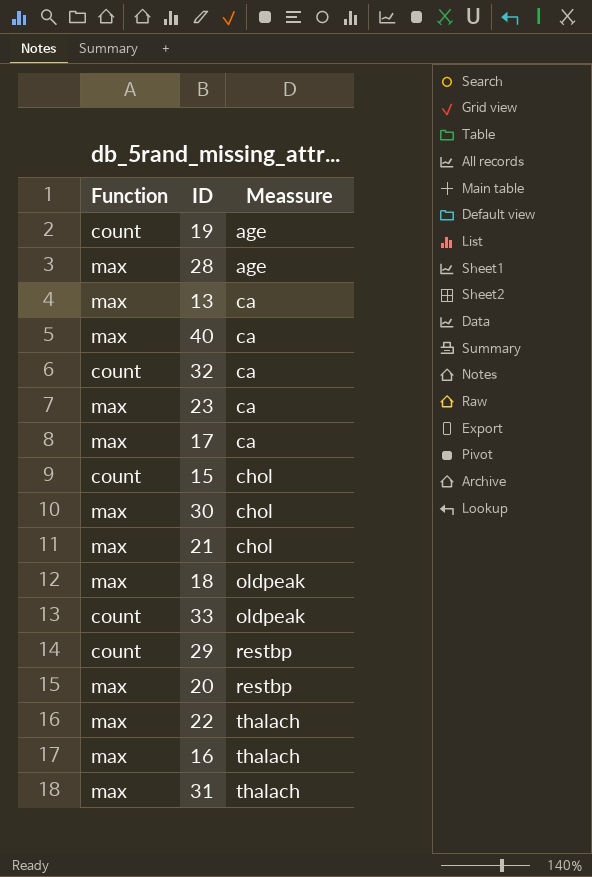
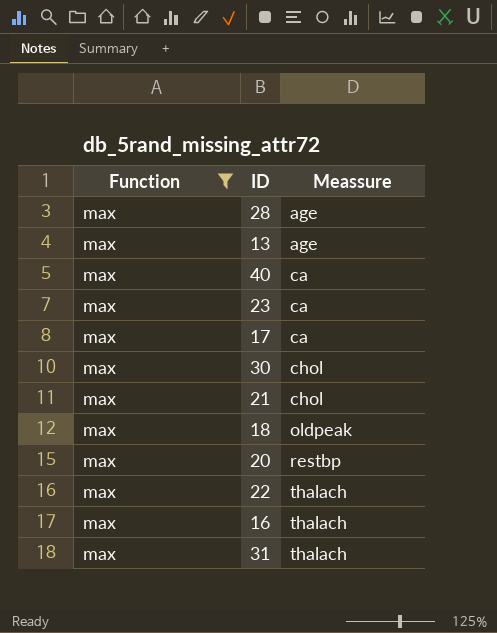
filter: none -> Function = max
13 | Meassure: ca -> age

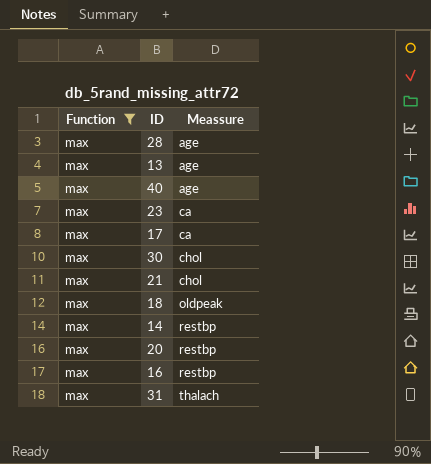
row 22: max | thalach -> none
40 | Meassure: ca -> age
row 14: none -> max | restbp
16 | Meassure: thalach -> restbp

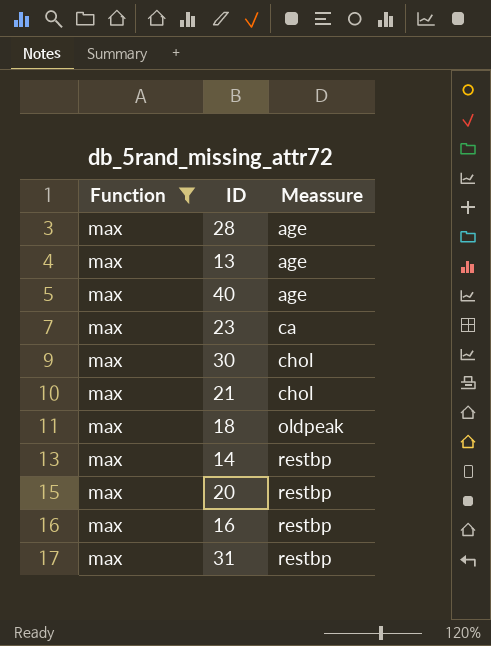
row 17: max | ca -> none
31 | Meassure: thalach -> restbp

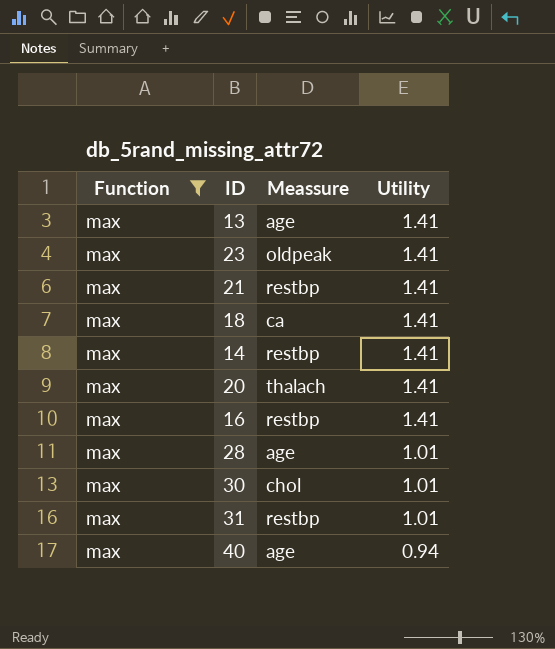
row order: Meassure ascending -> Utility descending
column Utility | position: none -> 4
23 | Meassure: ca -> oldpeak
21 | Meassure: chol -> restbp
18 | Meassure: oldpeak -> ca
20 | Meassure: restbp -> thalach

